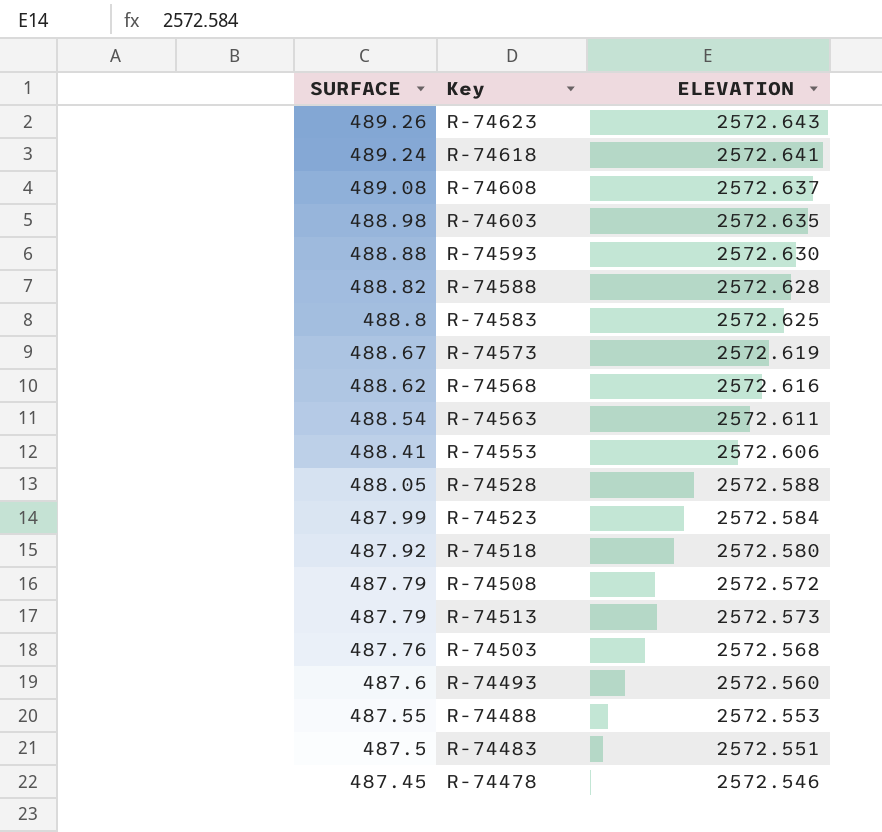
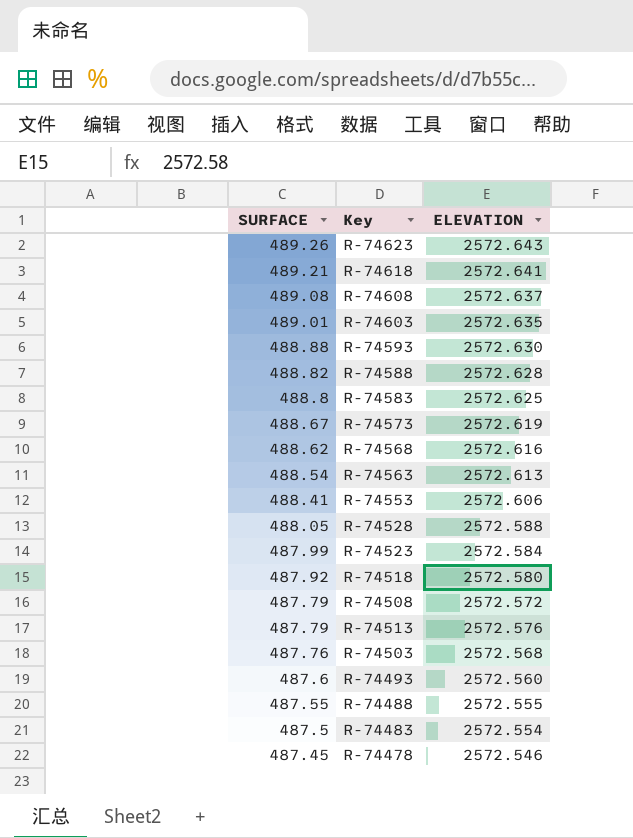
R-74618 | SURFACE: 489.24 -> 489.21
R-74603 | SURFACE: 488.98 -> 489.01
R-74563 | ELEVATION: 2572.611 -> 2572.613
R-74513 | ELEVATION: 2572.573 -> 2572.576
R-74488 | ELEVATION: 2572.553 -> 2572.555
R-74483 | ELEVATION: 2572.551 -> 2572.554

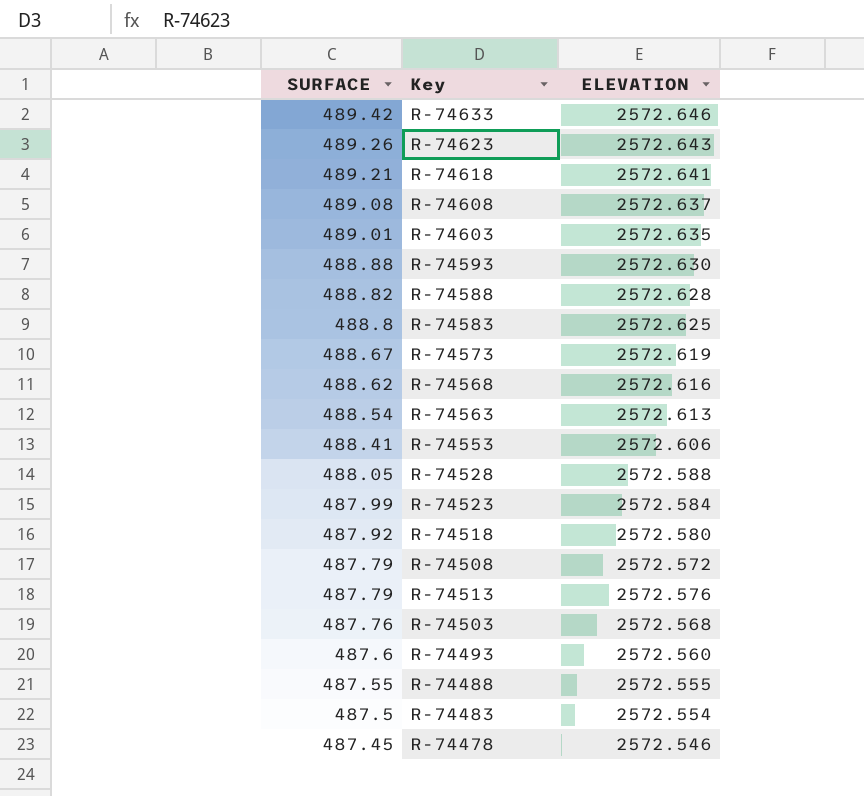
row R-74633: none -> 489.42 | 2572.646

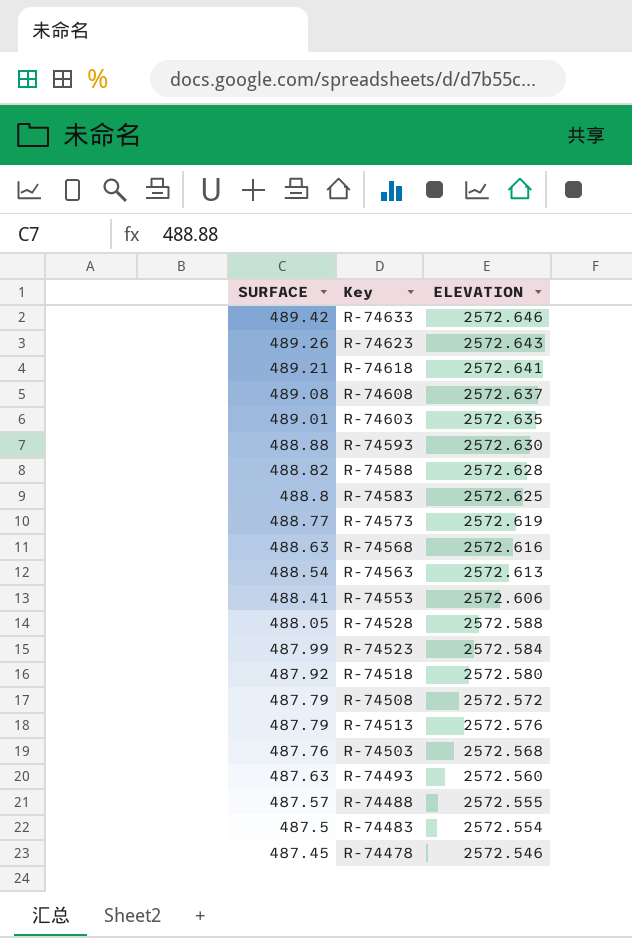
R-74573 | SURFACE: 488.67 -> 488.77
R-74568 | SURFACE: 488.62 -> 488.63
R-74493 | SURFACE: 487.6 -> 487.63
R-74488 | SURFACE: 487.55 -> 487.57

